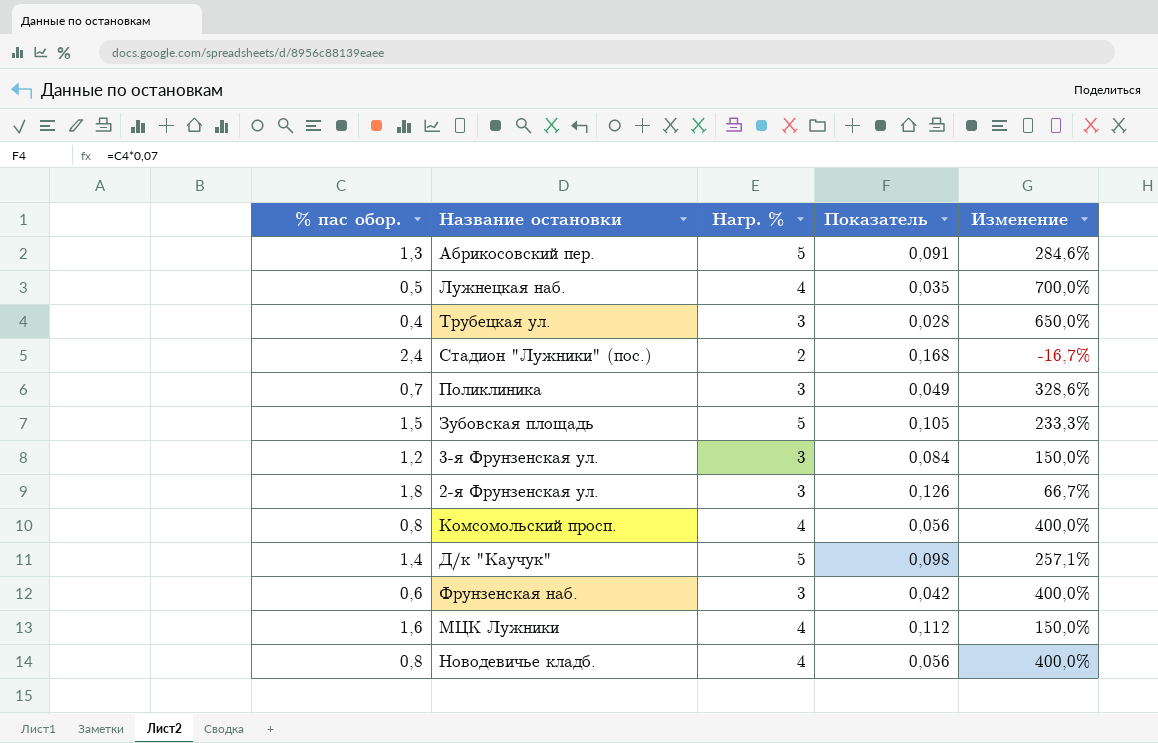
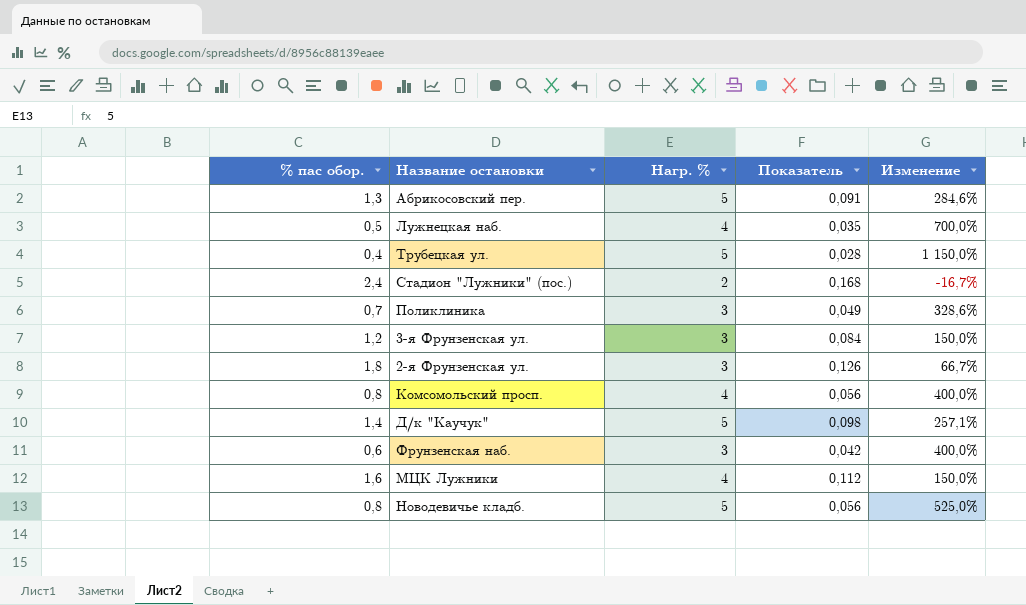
row Зубовская площадь: 1,5 | 5 | 0,105 | 233,3% -> none
Трубецкая ул. | Нагр. %: 3 -> 5
Трубецкая ул. | Изменение: 650,0% -> 1 150,0%
Новодевичье кладб. | Нагр. %: 4 -> 5
Новодевичье кладб. | Изменение: 400,0% -> 525,0%

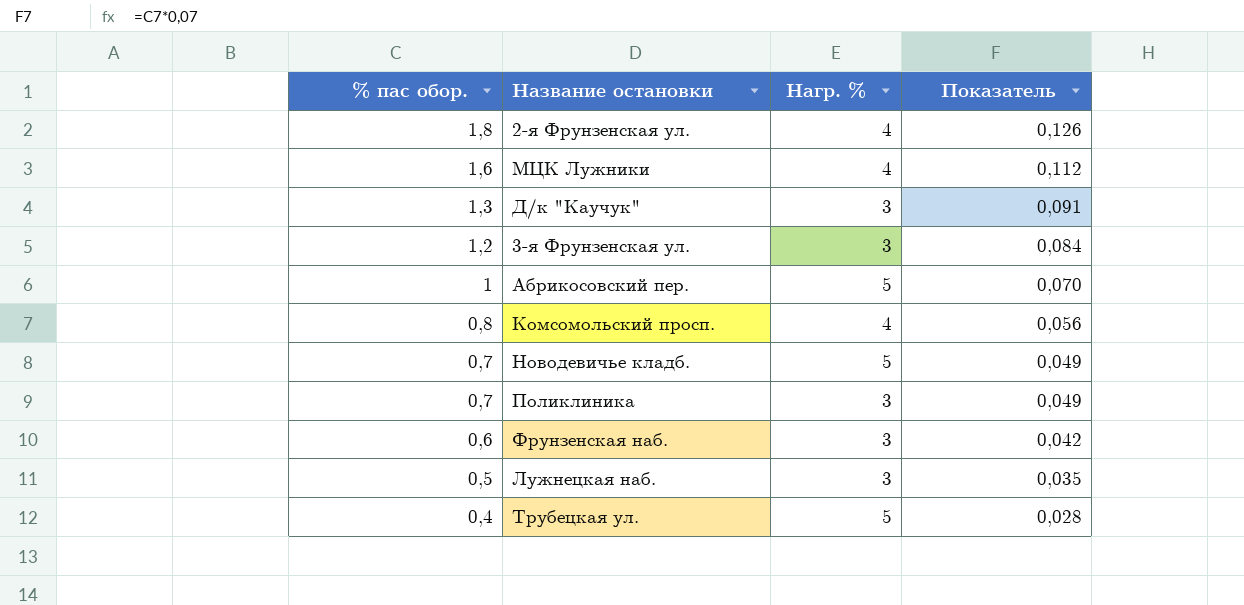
row order: none -> % пас обор. descending
column Изменение | formula: ([Нагр. %] - [% пас обор.]) / [% пас обор.] -> none
row Стадион "Лужники" (пос.): 2,4 | 2 | 0,168 | -16,7% -> none
2-я Фрунзенская ул. | Нагр. %: 3 -> 4
Д/к "Каучук" | % пас обор.: 1,4 -> 1,3
Д/к "Каучук" | Нагр. %: 5 -> 3
Д/к "Каучук" | Показатель: 0,098 -> 0,091
Абрикосовский пер. | % пас обор.: 1,3 -> 1
Абрикосовский пер. | Показатель: 0,091 -> 0,070
Новодевичье кладб. | % пас обор.: 0,8 -> 0,7
Новодевичье кладб. | Показатель: 0,056 -> 0,049
Лужнецкая наб. | Нагр. %: 4 -> 3

